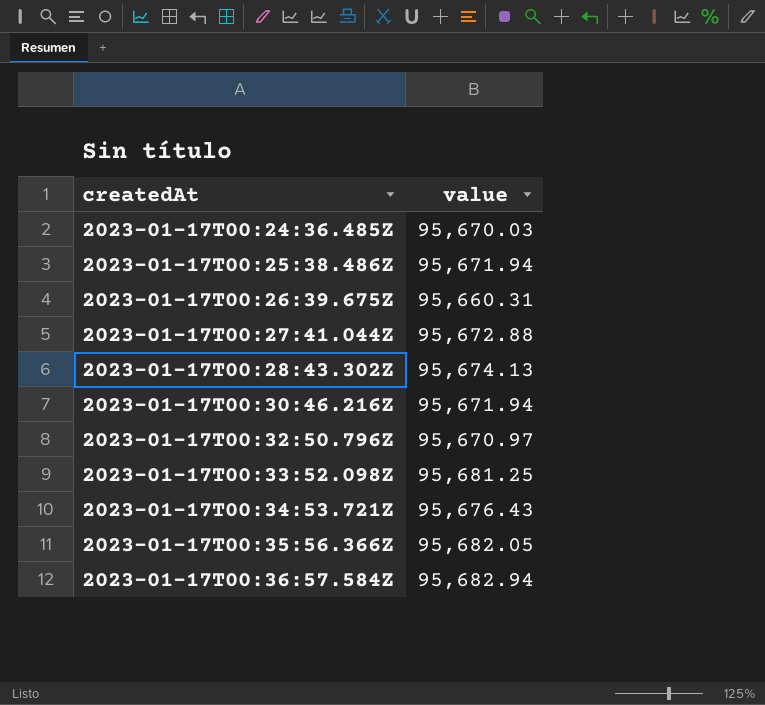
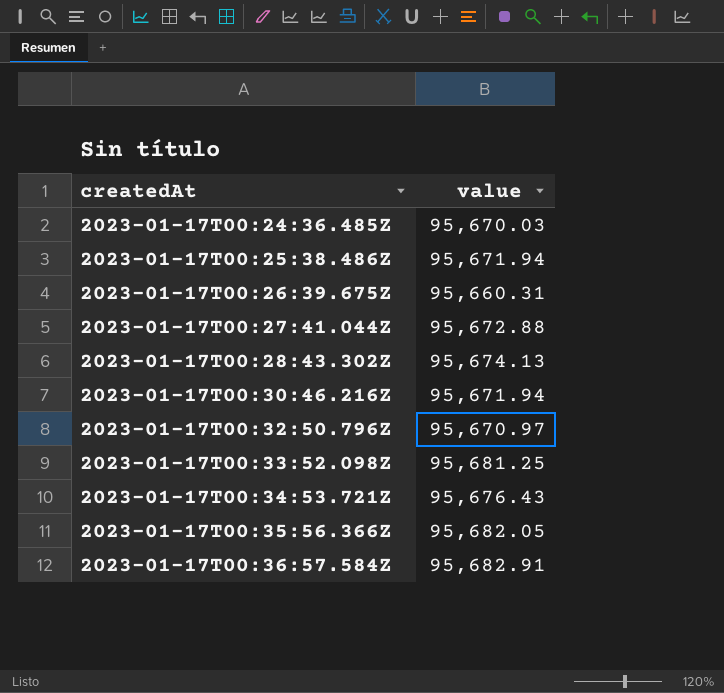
2023-01-17T00:36:57.584Z | value: 95,682.94 -> 95,682.91

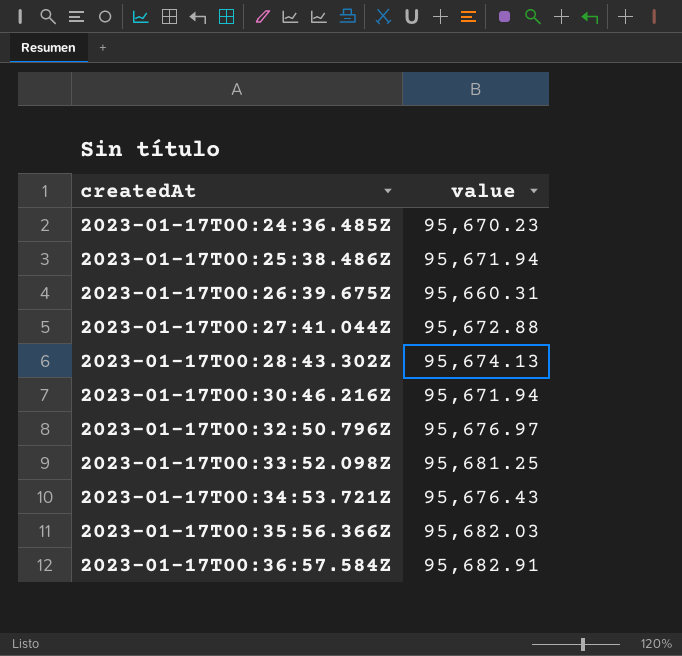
2023-01-17T00:24:36.485Z | value: 95,670.03 -> 95,670.23
2023-01-17T00:32:50.796Z | value: 95,670.97 -> 95,676.97
2023-01-17T00:35:56.366Z | value: 95,682.05 -> 95,682.03

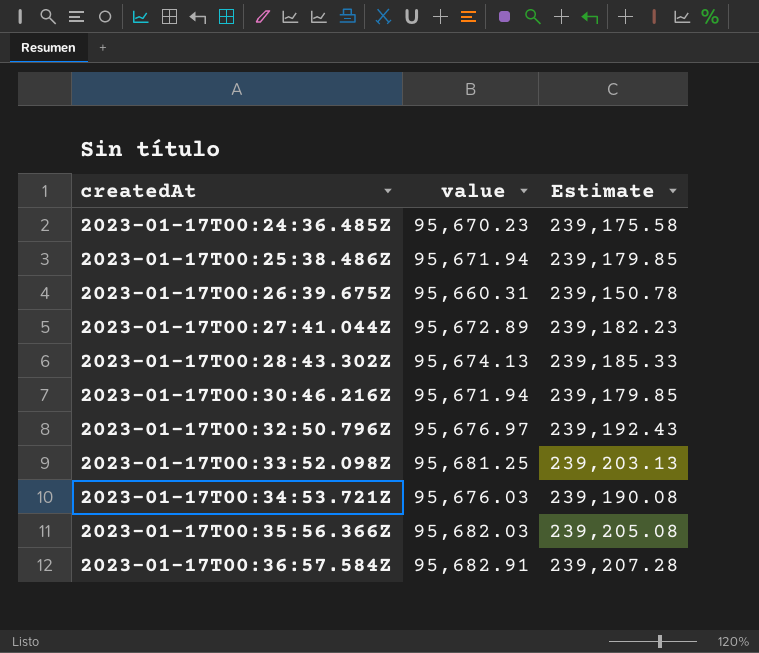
column Estimate | formula: none -> [value] * 2.5
2023-01-17T00:27:41.044Z | value: 95,672.88 -> 95,672.89
2023-01-17T00:34:53.721Z | value: 95,676.43 -> 95,676.03

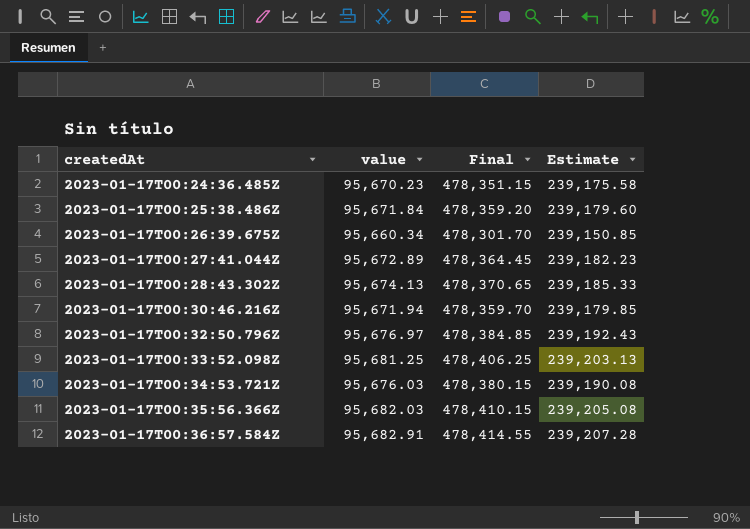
column Final | formula: none -> [value] * 5
2023-01-17T00:25:38.486Z | value: 95,671.94 -> 95,671.84
2023-01-17T00:25:38.486Z | Estimate: 239,179.85 -> 239,179.60
2023-01-17T00:26:39.675Z | value: 95,660.31 -> 95,660.34
2023-01-17T00:26:39.675Z | Estimate: 239,150.78 -> 239,150.85

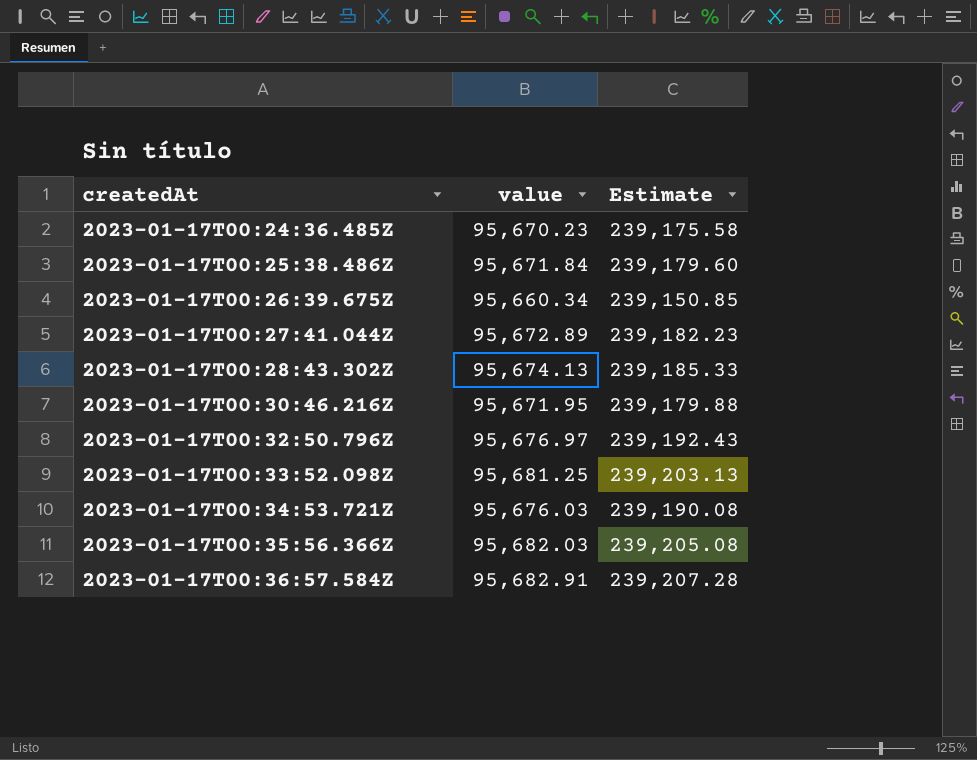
column Final | formula: [value] * 5 -> none
2023-01-17T00:30:46.216Z | value: 95,671.94 -> 95,671.95
2023-01-17T00:30:46.216Z | Estimate: 239,179.85 -> 239,179.88

